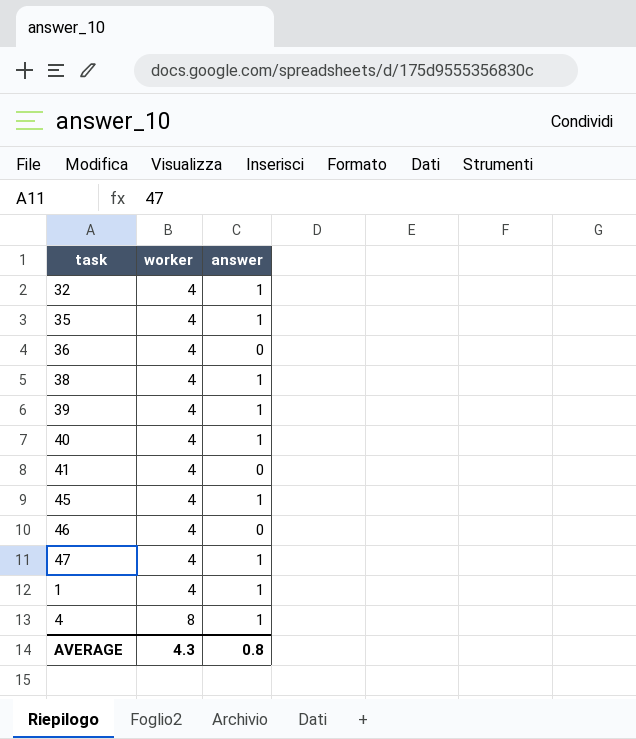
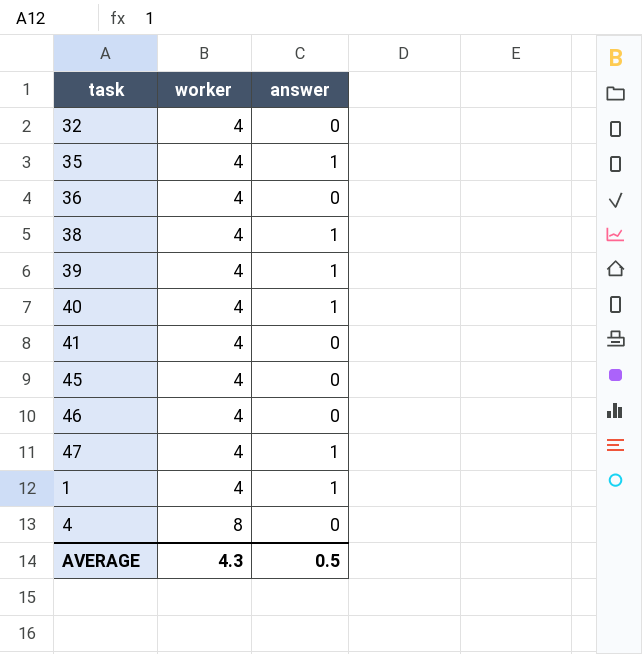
32 | answer: 1 -> 0
45 | answer: 1 -> 0
4 | answer: 1 -> 0
AVERAGE | answer: 0.8 -> 0.5

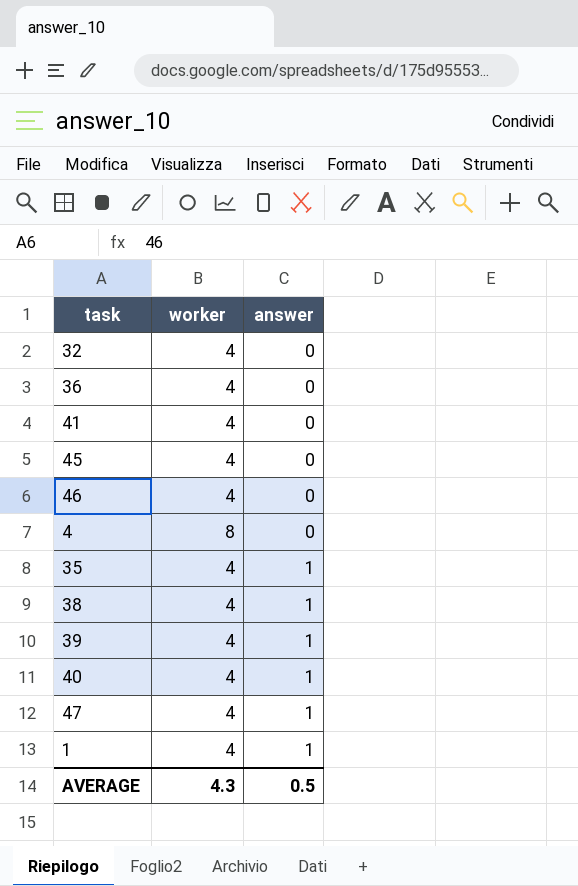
row order: worker ascending -> answer ascending

